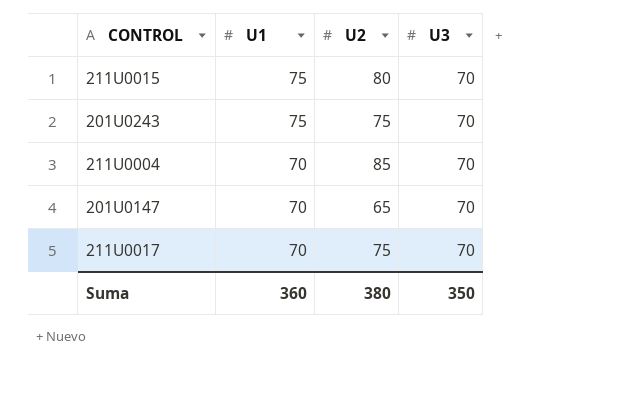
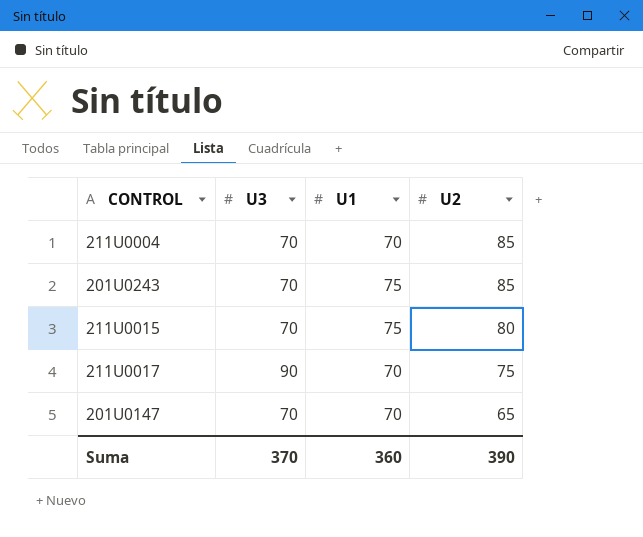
row order: U1 descending -> U2 descending
column U3 | position: 4 -> 2
201U0243 | U2: 75 -> 85
211U0017 | U3: 70 -> 90
Suma | U3: 350 -> 370
Suma | U2: 380 -> 390

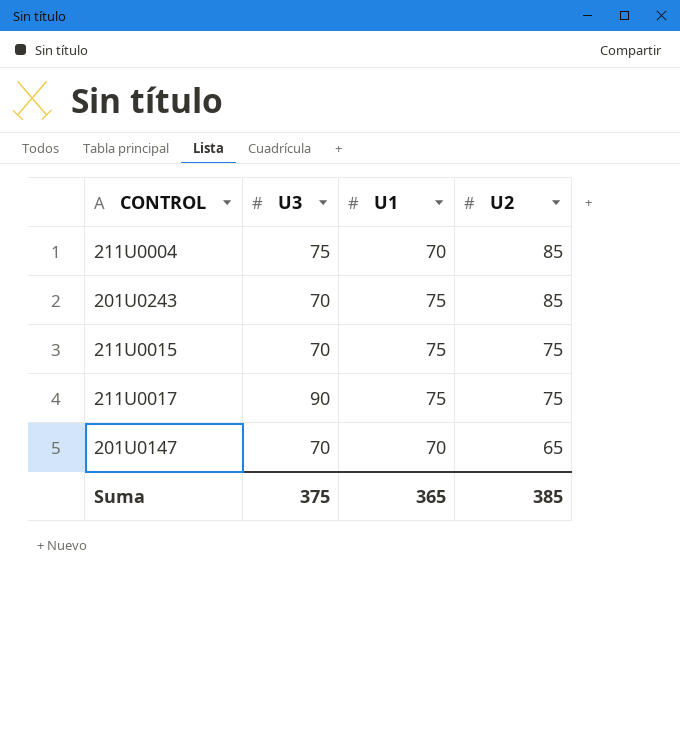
211U0004 | U3: 70 -> 75
211U0015 | U2: 80 -> 75
211U0017 | U1: 70 -> 75
Suma | U3: 370 -> 375
Suma | U1: 360 -> 365
Suma | U2: 390 -> 385

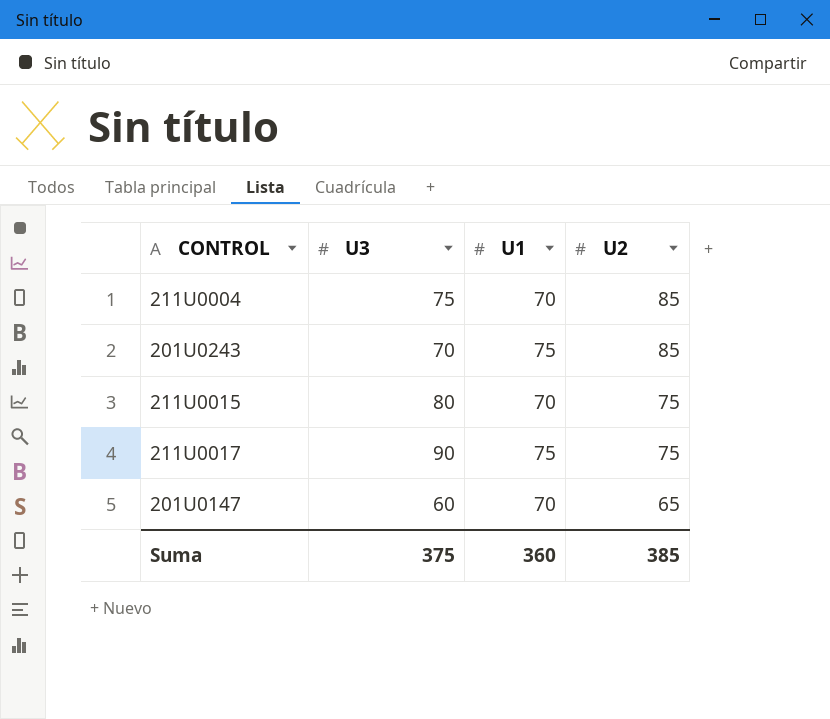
211U0015 | U3: 70 -> 80
211U0015 | U1: 75 -> 70
201U0147 | U3: 70 -> 60
Suma | U1: 365 -> 360

